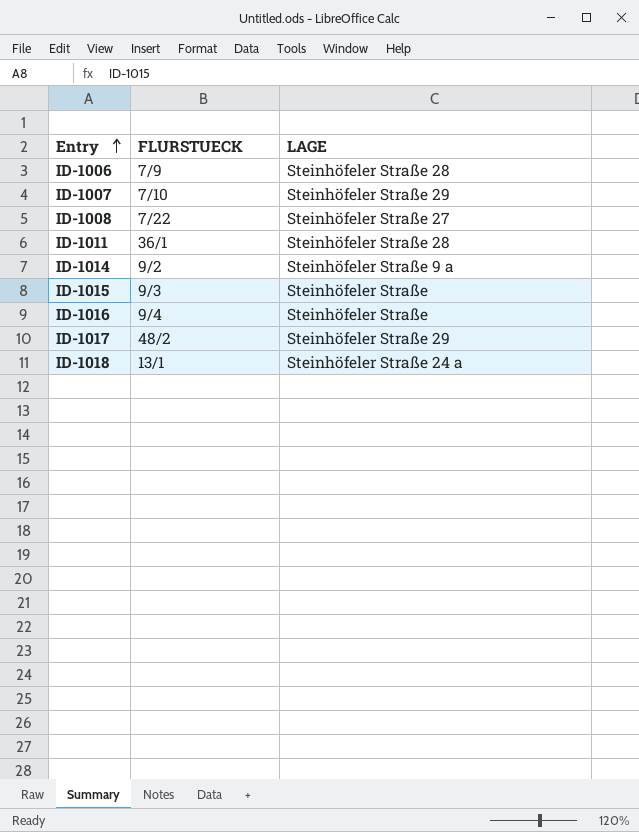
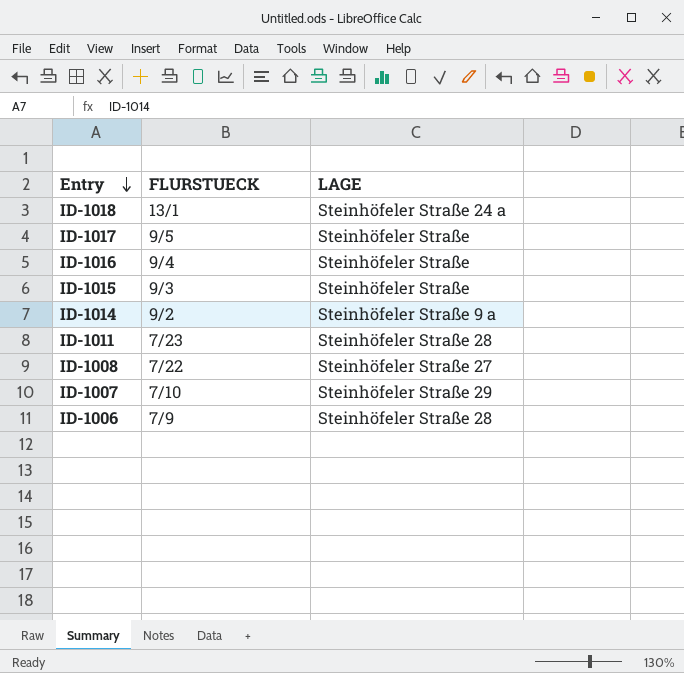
row order: Entry ascending -> Entry descending
ID-1017 | FLURSTUECK: 48/2 -> 9/5
ID-1017 | LAGE: Steinhöfeler Straße 29 -> Steinhöfeler Straße
ID-1011 | FLURSTUECK: 36/1 -> 7/23

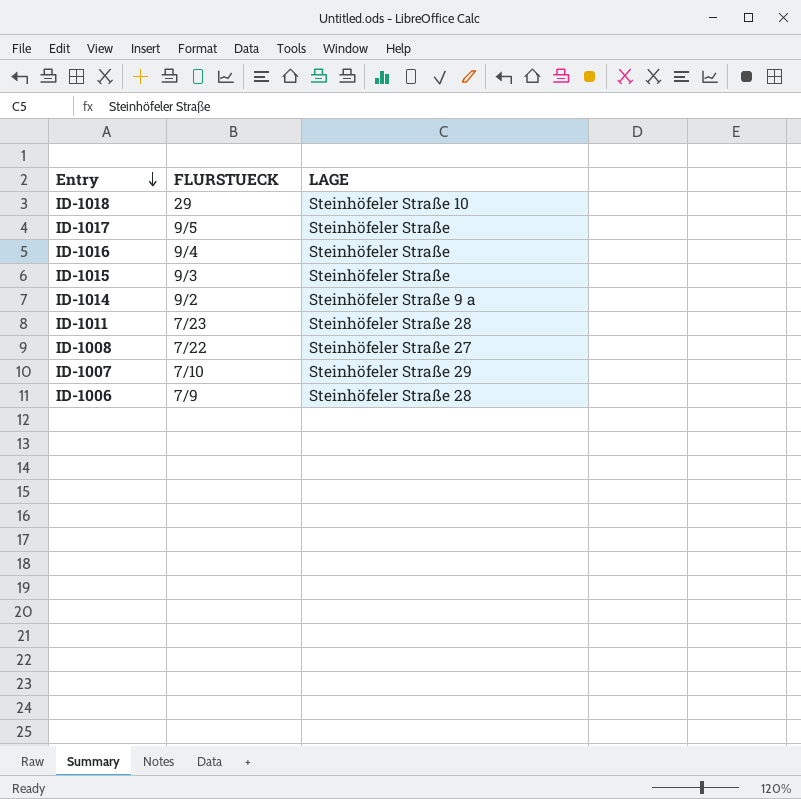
ID-1018 | FLURSTUECK: 13/1 -> 29
ID-1018 | LAGE: Steinhöfeler Straße 24 a -> Steinhöfeler Straße 10

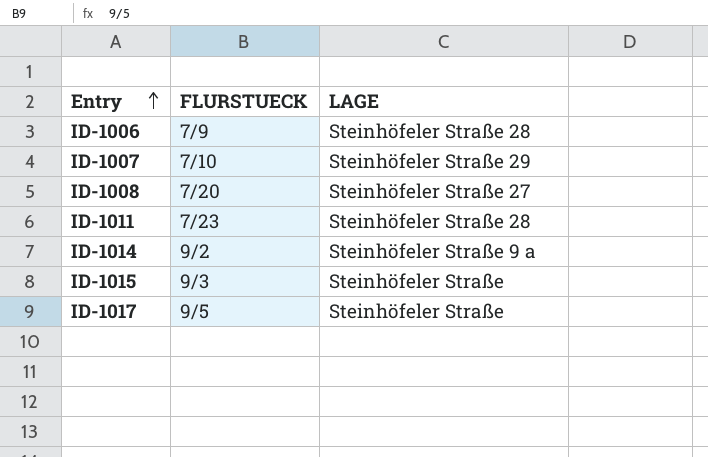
row order: Entry descending -> Entry ascending
row ID-1018: 29 | Steinhöfeler Straße 10 -> none
row ID-1016: 9/4 | Steinhöfeler Straße -> none
ID-1008 | FLURSTUECK: 7/22 -> 7/20

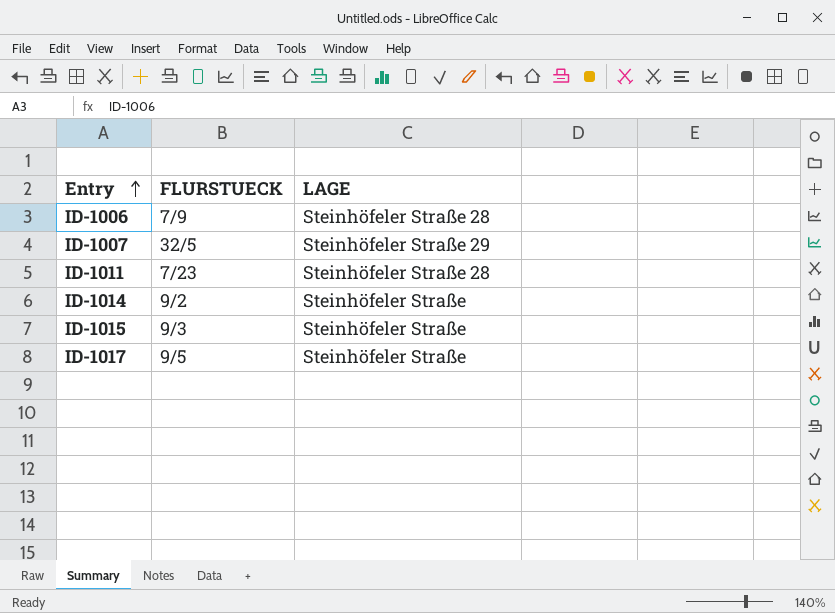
row ID-1008: 7/20 | Steinhöfeler Straße 27 -> none
ID-1007 | FLURSTUECK: 7/10 -> 32/5
ID-1014 | LAGE: Steinhöfeler Straße 9 a -> Steinhöfeler Straße

